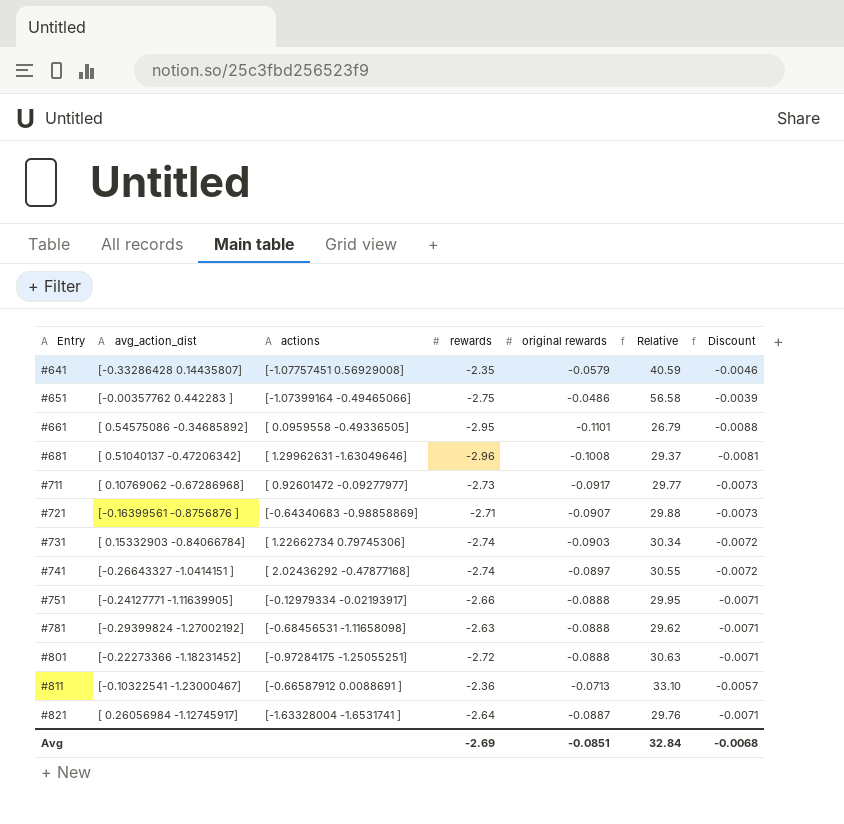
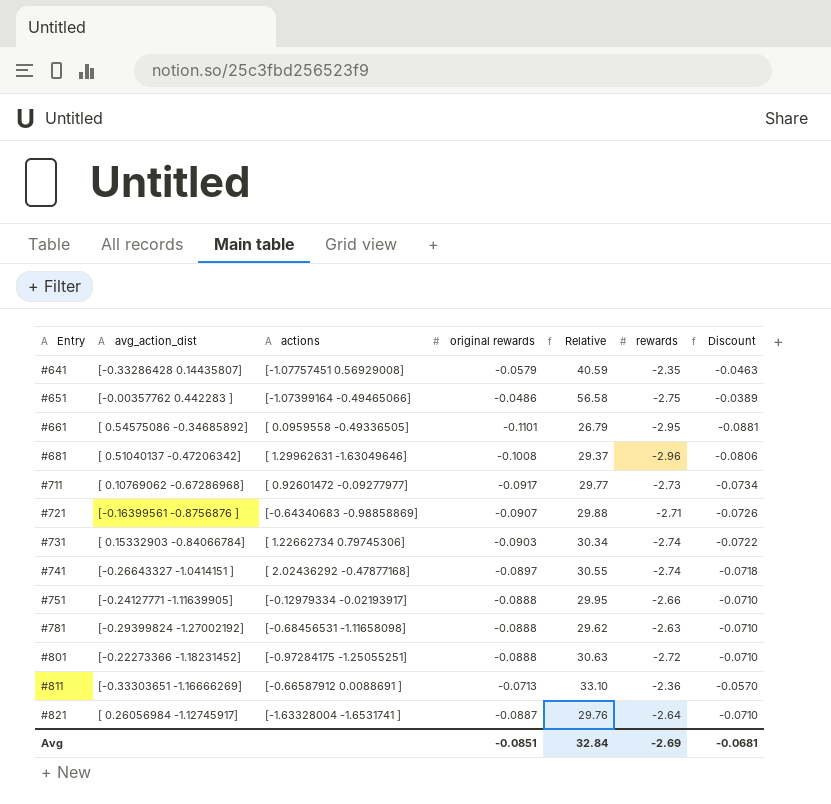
column rewards | position: 4 -> 6
column Discount | formula: [original rewards] * 0.08 -> [original rewards] * 0.8
#811 | avg_action_dist: [-0.10322541 -1.23000467] -> [-0.33303651 -1.16666269]
Avg | Discount: -0.0068 -> -0.0681

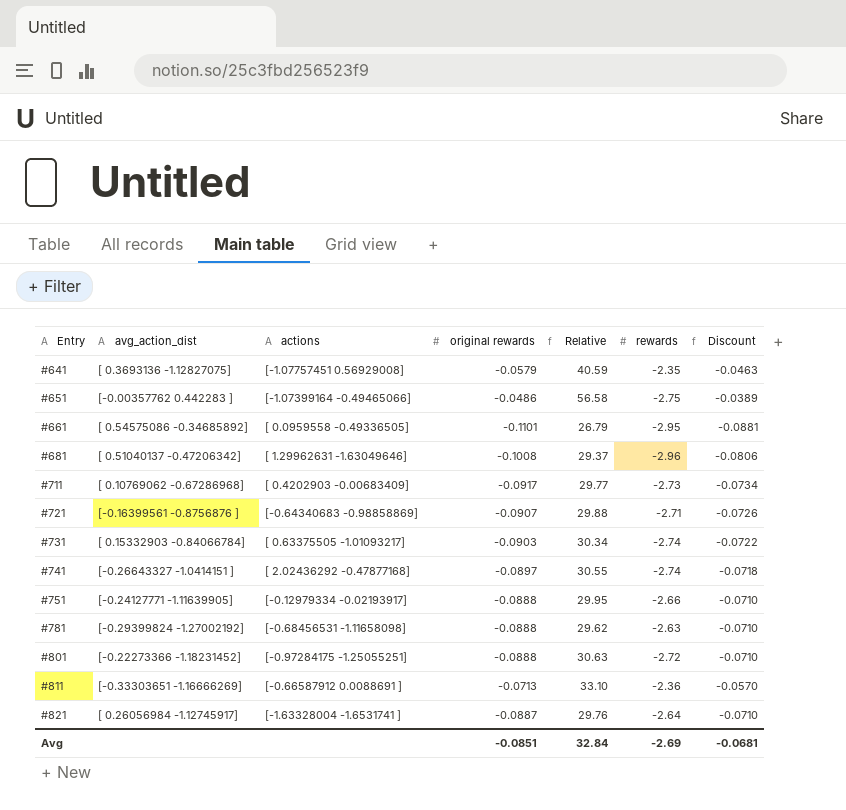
#641 | avg_action_dist: [-0.33286428 0.14435807] -> [ 0.3693136 -1.12827075]
#711 | actions: [ 0.92601472 -0.09277977] -> [ 0.4202903 -0.00683409]
#731 | actions: [ 1.22662734 0.79745306] -> [ 0.63375505 -1.01093217]

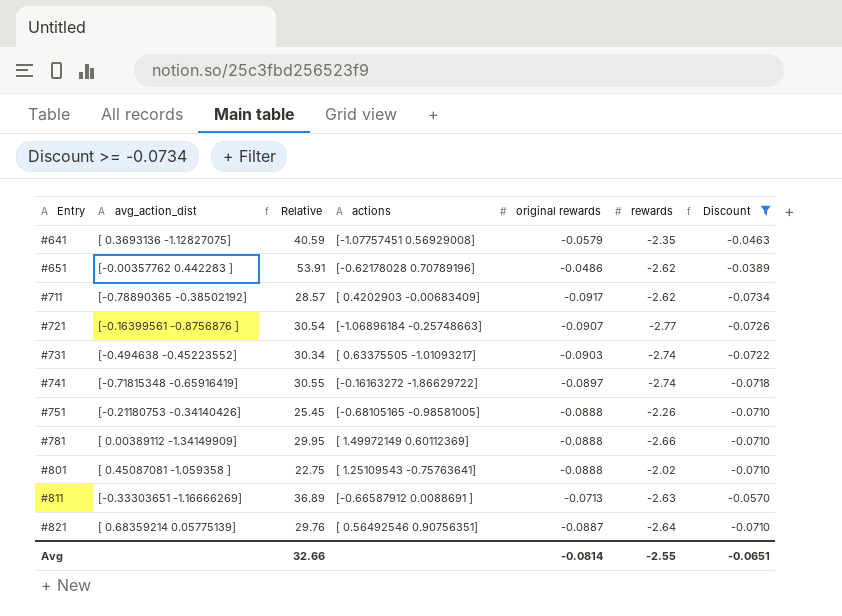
filter: none -> Discount >= -0.0734
column Relative | position: 5 -> 3
#651 | Relative: 56.58 -> 53.91
#651 | actions: [-1.07399164 -0.49465066] -> [-0.62178028 0.70789196]
#651 | rewards: -2.75 -> -2.62
#711 | avg_action_dist: [ 0.10769062 -0.67286968] -> [-0.78890365 -0.38502192]
#711 | Relative: 29.77 -> 28.57
#711 | rewards: -2.73 -> -2.62
#721 | Relative: 29.88 -> 30.54
#721 | actions: [-0.64340683 -0.98858869] -> [-1.06896184 -0.25748663]
#721 | rewards: -2.71 -> -2.77
#731 | avg_action_dist: [ 0.15332903 -0.84066784] -> [-0.494638 -0.45223552]
#741 | avg_action_dist: [-0.26643327 -1.0414151 ] -> [-0.71815348 -0.65916419]
#741 | actions: [ 2.02436292 -0.47877168] -> [-0.16163272 -1.86629722]
#751 | avg_action_dist: [-0.24127771 -1.11639905] -> [-0.21180753 -0.34140426]
#751 | Relative: 29.95 -> 25.45
#751 | actions: [-0.12979334 -0.02193917] -> [-0.68105165 -0.98581005]
#751 | rewards: -2.66 -> -2.26
#781 | avg_action_dist: [-0.29399824 -1.27002192] -> [ 0.00389112 -1.34149909]
#781 | Relative: 29.62 -> 29.95
#781 | actions: [-0.68456531 -1.11658098] -> [ 1.49972149 0.60112369]
#781 | rewards: -2.63 -> -2.66
#801 | avg_action_dist: [-0.22273366 -1.18231452] -> [ 0.45087081 -1.059358 ]
#801 | Relative: 30.63 -> 22.75
#801 | actions: [-0.97284175 -1.25055251] -> [ 1.25109543 -0.75763641]
#801 | rewards: -2.72 -> -2.02
#811 | Relative: 33.10 -> 36.89
#811 | rewards: -2.36 -> -2.63
#821 | avg_action_dist: [ 0.26056984 -1.12745917] -> [ 0.68359214 0.05775139]
#821 | actions: [-1.63328004 -1.6531741 ] -> [ 0.56492546 0.90756351]
Avg | Relative: 32.84 -> 32.66
Avg | original rewards: -0.0851 -> -0.0814
Avg | rewards: -2.69 -> -2.55
Avg | Discount: -0.0681 -> -0.0651

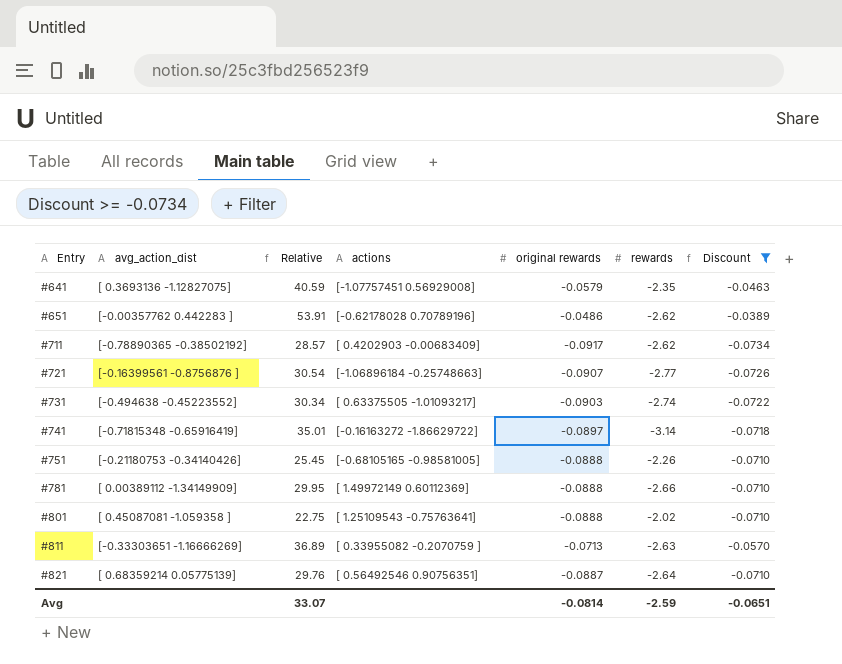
#741 | Relative: 30.55 -> 35.01
#741 | rewards: -2.74 -> -3.14
#811 | actions: [-0.66587912 0.0088691 ] -> [ 0.33955082 -0.2070759 ]
Avg | Relative: 32.66 -> 33.07
Avg | rewards: -2.55 -> -2.59

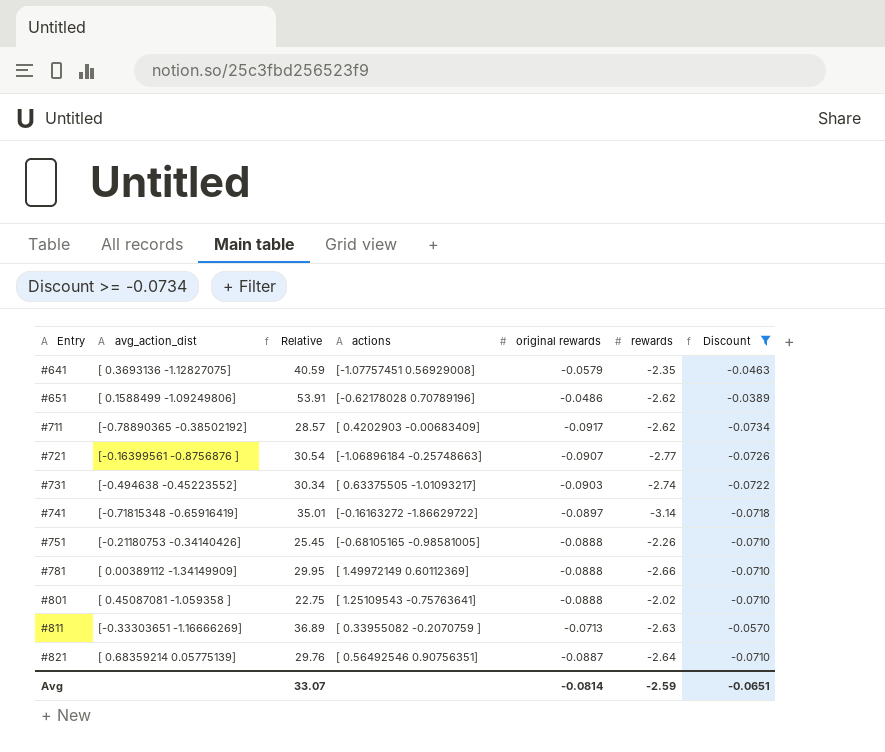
#651 | avg_action_dist: [-0.00357762 0.442283 ] -> [ 0.1588499 -1.09249806]

